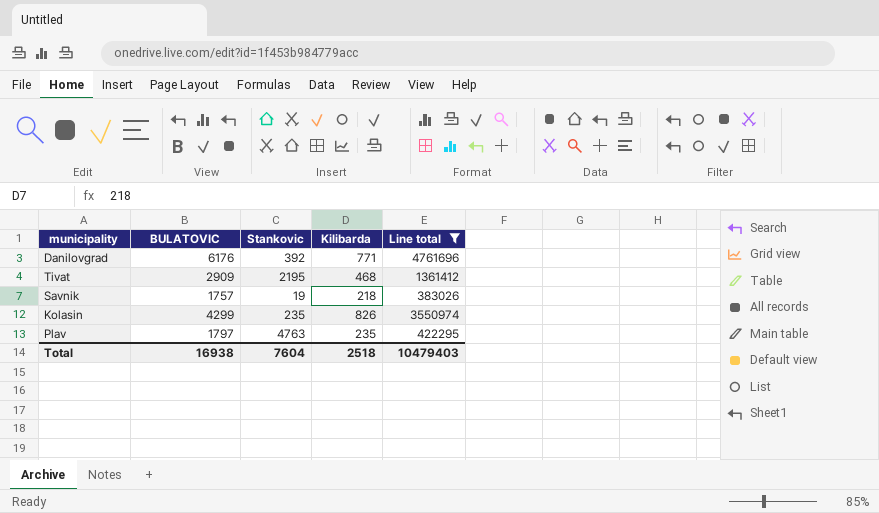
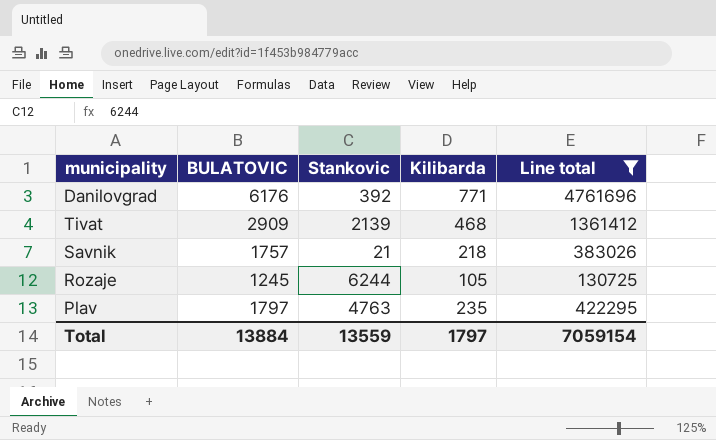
row Kolasin: 4299 | 235 | 826 | 3550974 -> none
Tivat | Stankovic: 2195 -> 2139
Savnik | Stankovic: 19 -> 21
row Rozaje: none -> 1245 | 6244 | 105 | 130725
Total | BULATOVIC: 16938 -> 13884
Total | Stankovic: 7604 -> 13559
Total | Kilibarda: 2518 -> 1797
Total | Line total: 10479403 -> 7059154

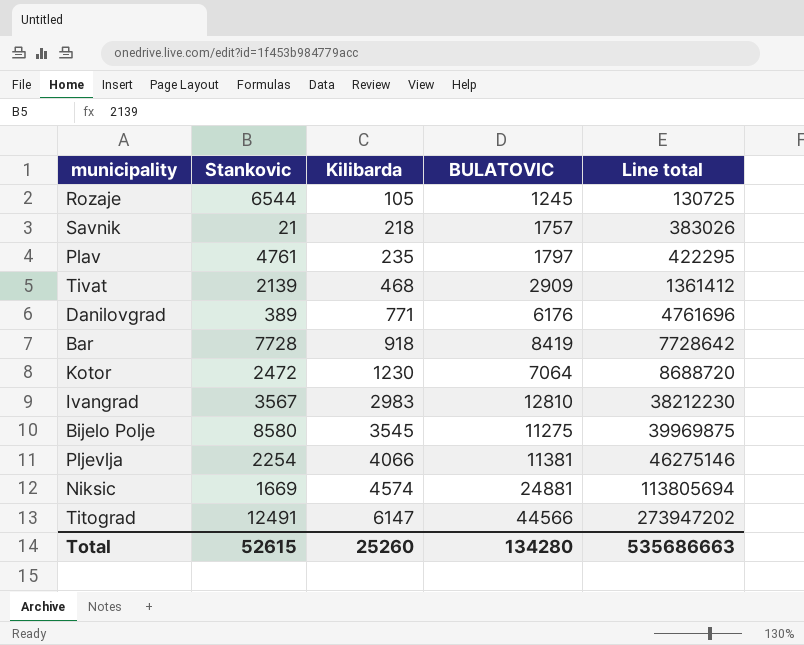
filter: Line total <= 4761696 -> none
row order: none -> Kilibarda ascending
column BULATOVIC | position: 2 -> 4
Rozaje | Stankovic: 6244 -> 6544
Plav | Stankovic: 4763 -> 4761
Danilovgrad | Stankovic: 392 -> 389
Total | Stankovic: 13559 -> 52615
Total | Kilibarda: 1797 -> 25260
Total | BULATOVIC: 13884 -> 134280
Total | Line total: 7059154 -> 535686663

